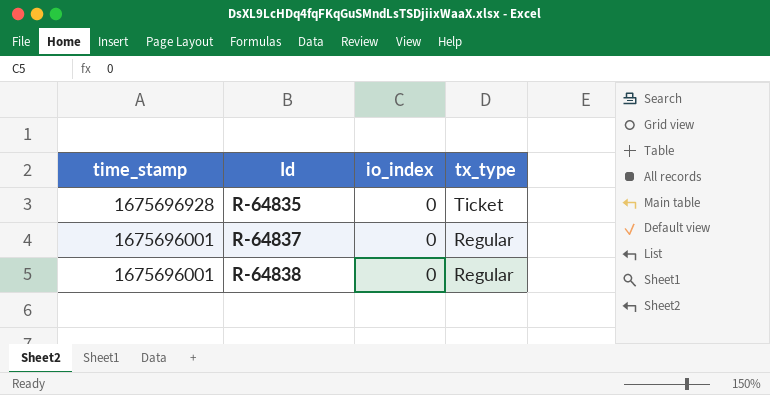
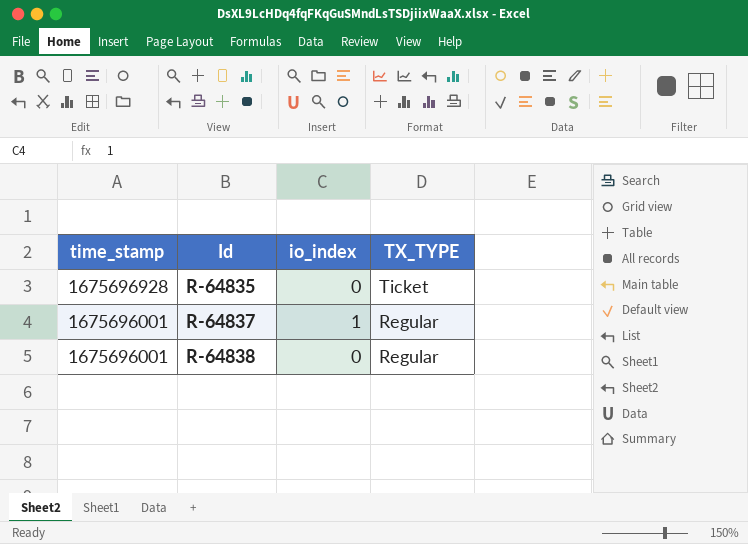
column name: tx_type -> TX_TYPE
R-64837 | io_index: 0 -> 1

